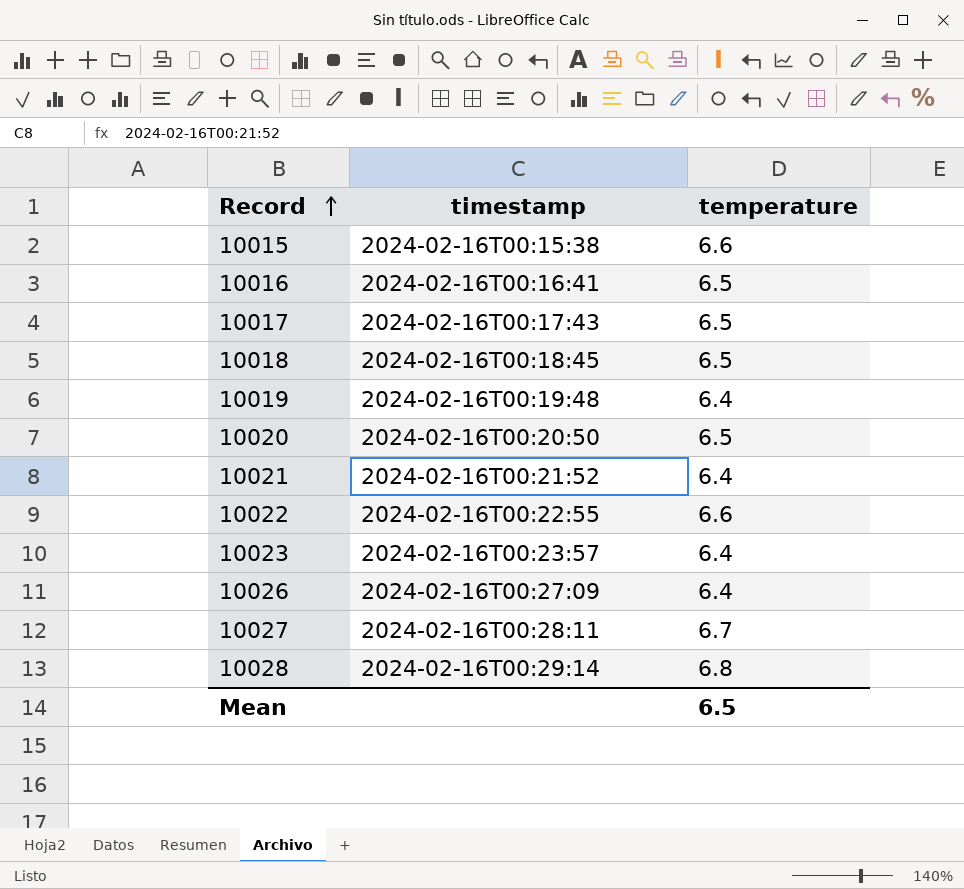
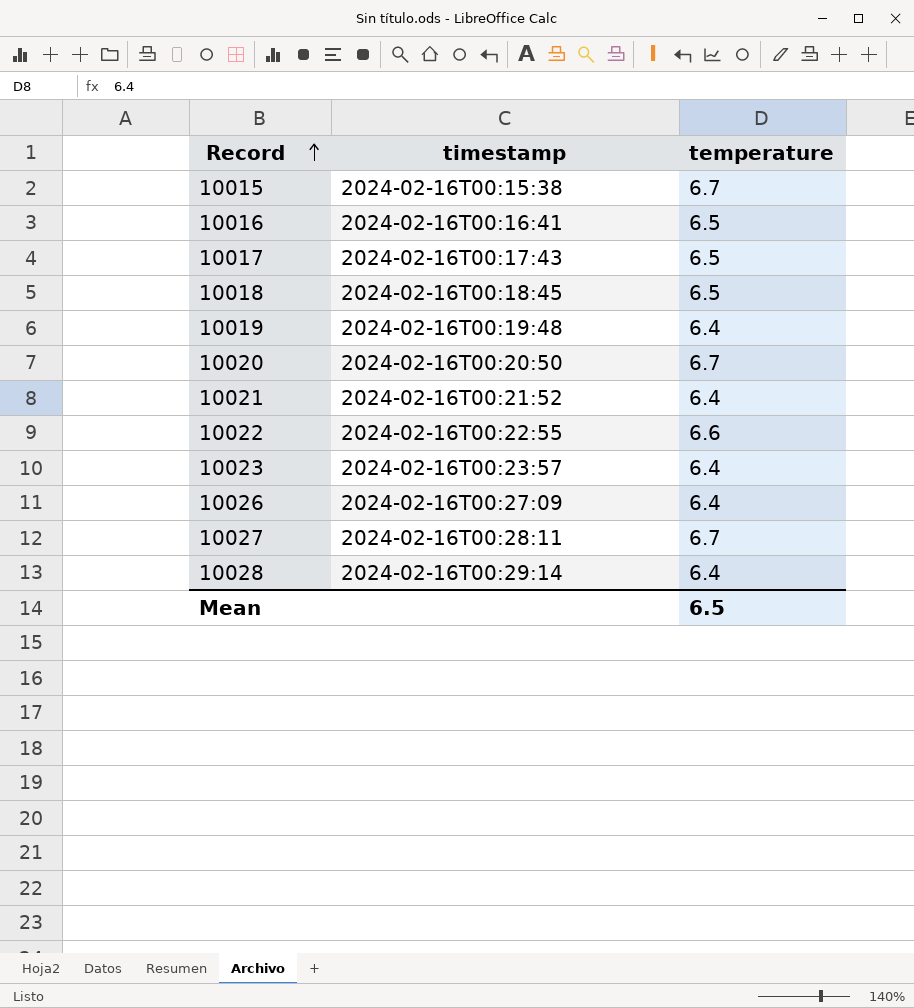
10015 | temperature: 6.6 -> 6.7
10020 | temperature: 6.5 -> 6.7
10028 | temperature: 6.8 -> 6.4

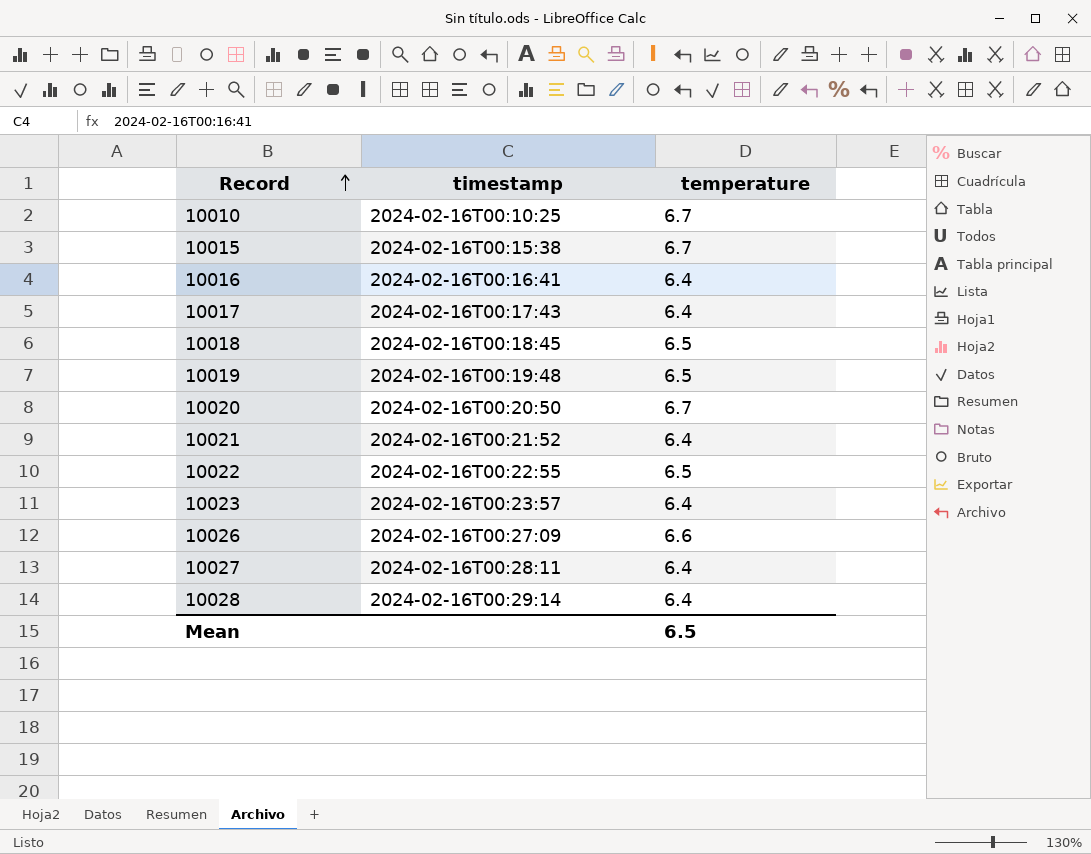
row 10010: none -> 2024-02-16T00:10:25 | 6.7
10016 | temperature: 6.5 -> 6.4
10017 | temperature: 6.5 -> 6.4
10019 | temperature: 6.4 -> 6.5
10022 | temperature: 6.6 -> 6.5
10026 | temperature: 6.4 -> 6.6
10027 | temperature: 6.7 -> 6.4

